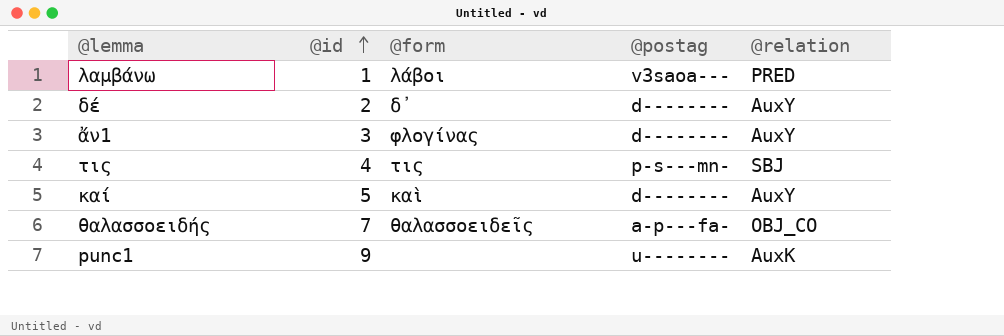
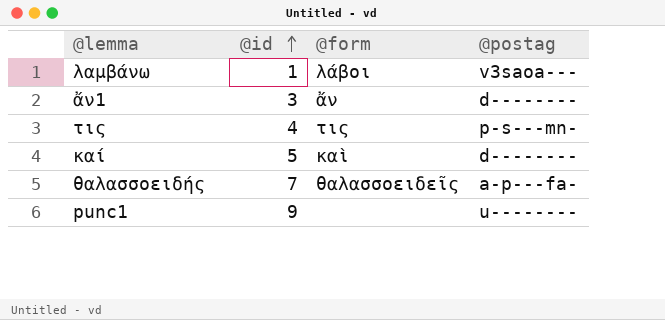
column @relation | position: 5 -> none
row δέ: 2 | δ᾽ | d-------- | AuxY -> none
ἄν1 | @form: φλογίνας -> ἄν

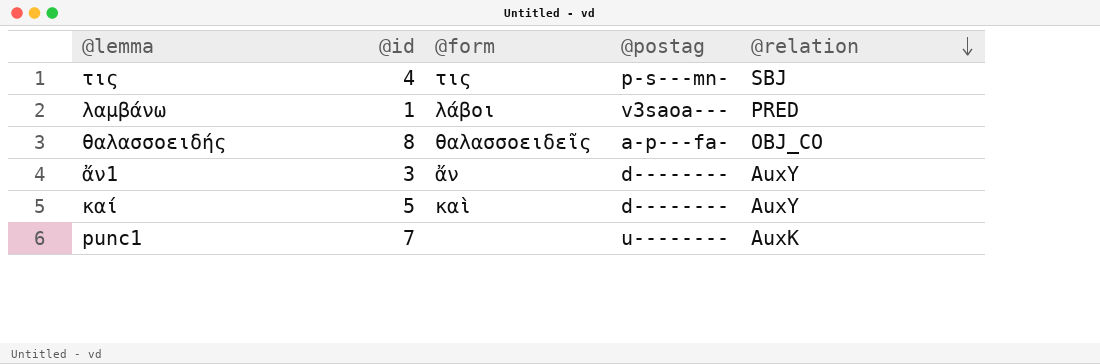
row order: @id ascending -> @relation descending
column @relation | position: none -> 5
θαλασσοειδής | @id: 7 -> 8
punc1 | @id: 9 -> 7

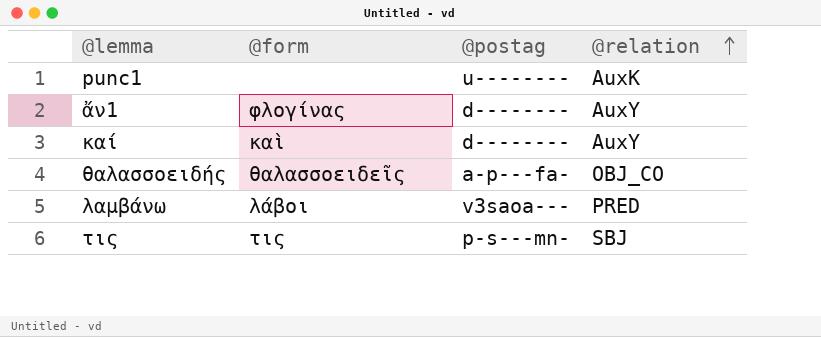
row order: @relation descending -> @relation ascending
column @id | position: 2 -> none
ἄν1 | @form: ἄν -> φλογίνας

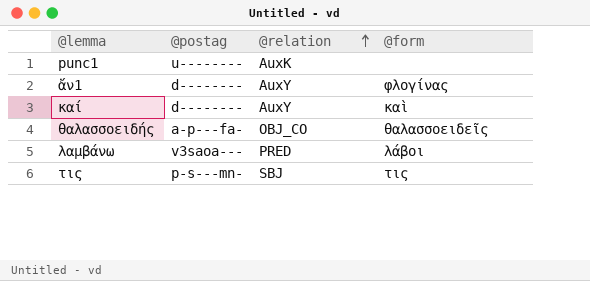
column @form | position: 2 -> 4

